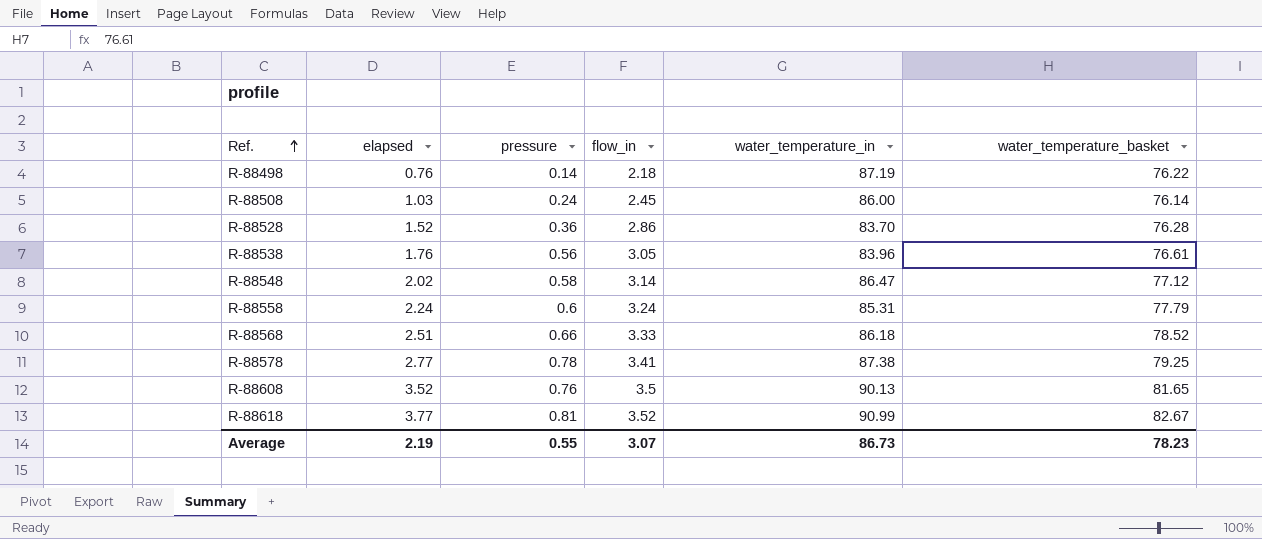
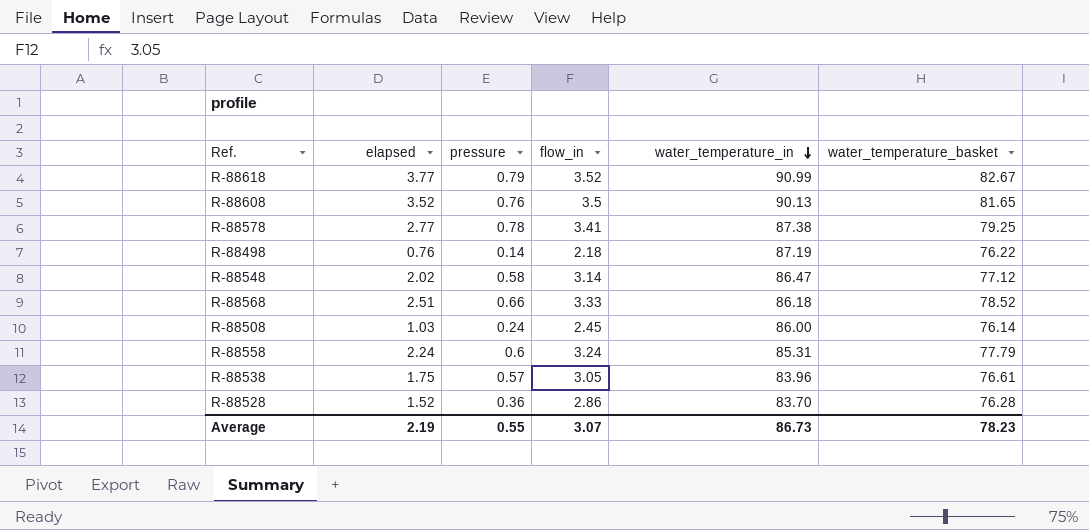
row order: Ref. ascending -> water_temperature_in descending
R-88618 | pressure: 0.81 -> 0.79
R-88538 | elapsed: 1.76 -> 1.75
R-88538 | pressure: 0.56 -> 0.57

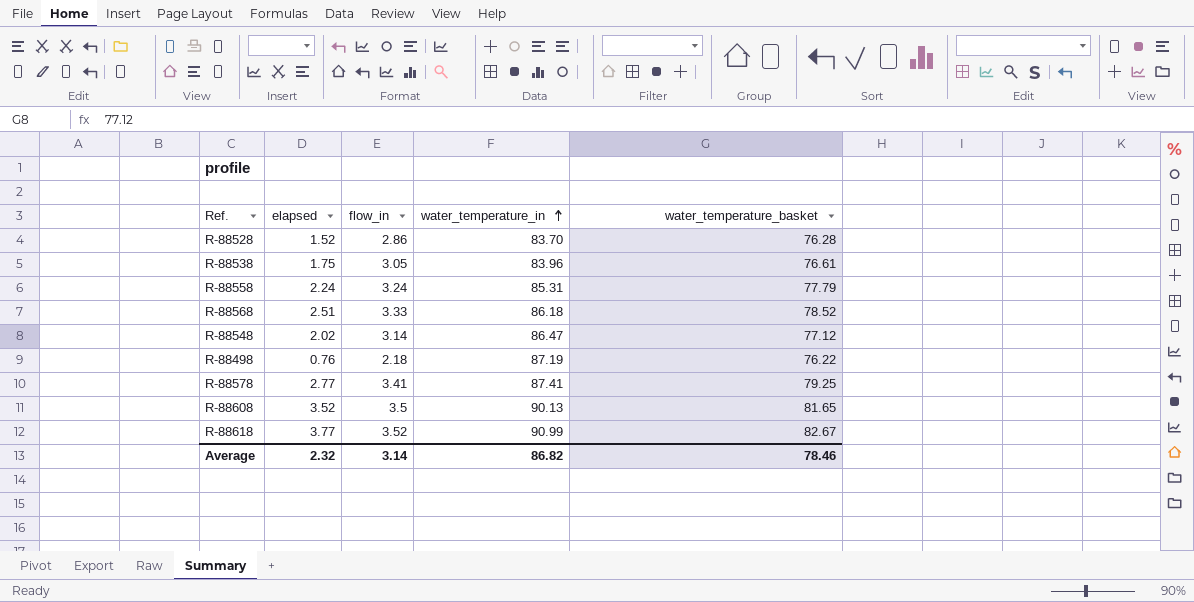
row order: water_temperature_in descending -> water_temperature_in ascending
column pressure | position: 3 -> none
row R-88508: 1.03 | 0.24 | 2.45 | 86.00 | 76.14 -> none
R-88578 | water_temperature_in: 87.38 -> 87.41
Average | elapsed: 2.19 -> 2.32
Average | flow_in: 3.07 -> 3.14
Average | water_temperature_in: 86.73 -> 86.82
Average | water_temperature_basket: 78.23 -> 78.46

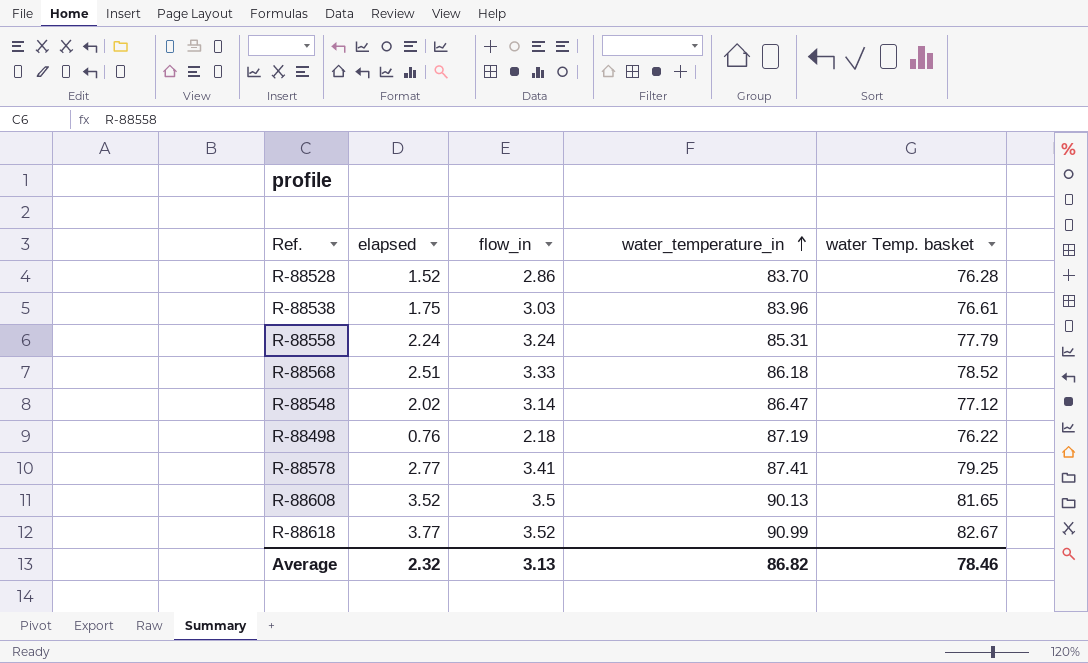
column name: water_temperature_basket -> water Temp. basket
R-88538 | flow_in: 3.05 -> 3.03
Average | flow_in: 3.14 -> 3.13

